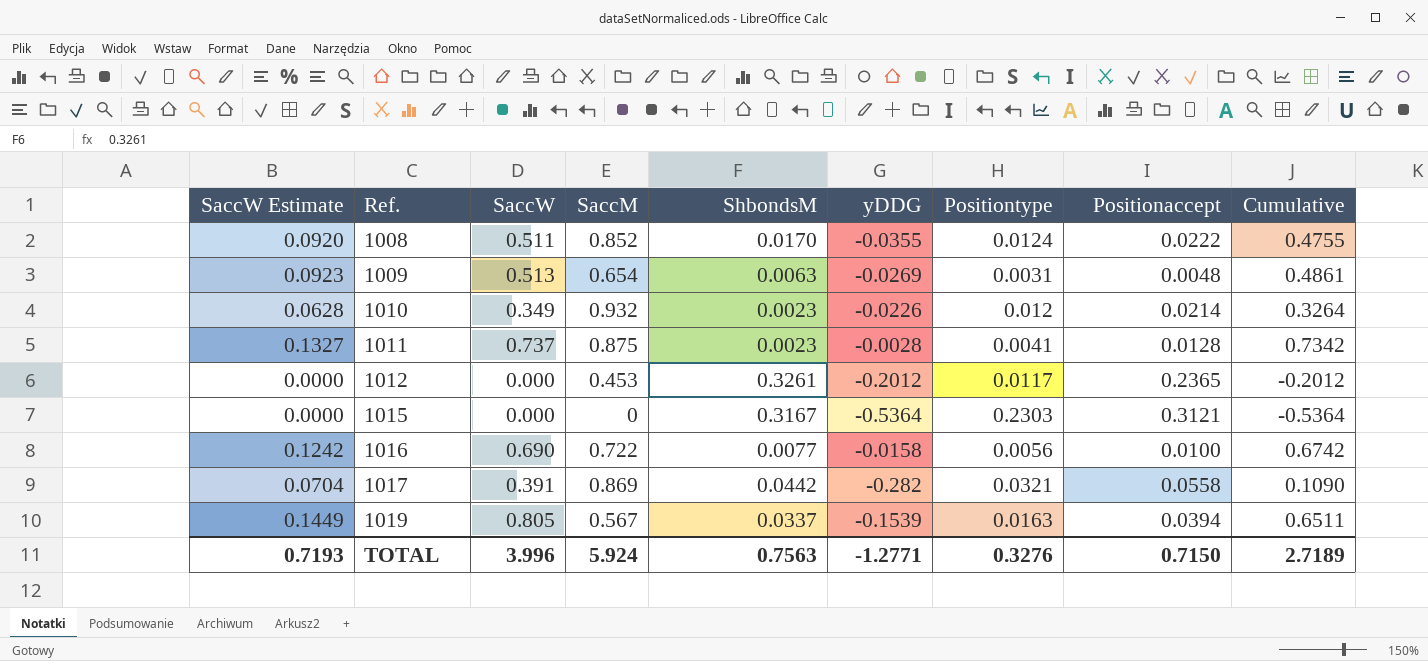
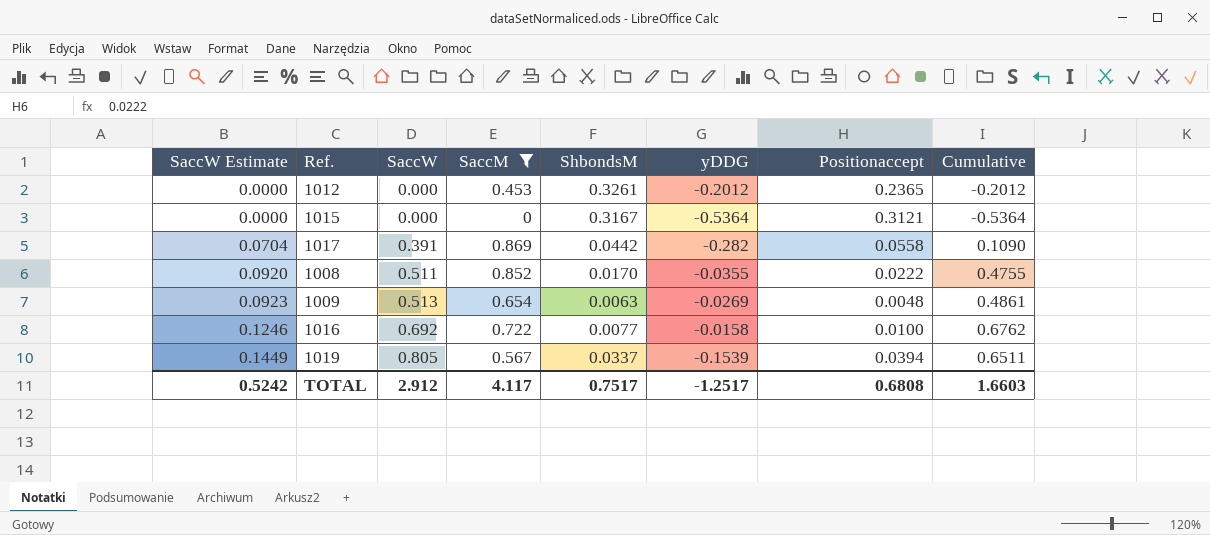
filter: none -> SaccM <= 0.869
row order: Ref. ascending -> SaccW Estimate ascending
column Positiontype | position: 7 -> none
1016 | SaccW Estimate: 0.1242 -> 0.1246
1016 | SaccW: 0.690 -> 0.692
1016 | Cumulative: 0.6742 -> 0.6762
TOTAL | SaccW Estimate: 0.7193 -> 0.5242
TOTAL | SaccW: 3.996 -> 2.912
TOTAL | SaccM: 5.924 -> 4.117
TOTAL | ShbondsM: 0.7563 -> 0.7517
TOTAL | yDDG: -1.2771 -> -1.2517
TOTAL | Positionaccept: 0.7150 -> 0.6808
TOTAL | Cumulative: 2.7189 -> 1.6603

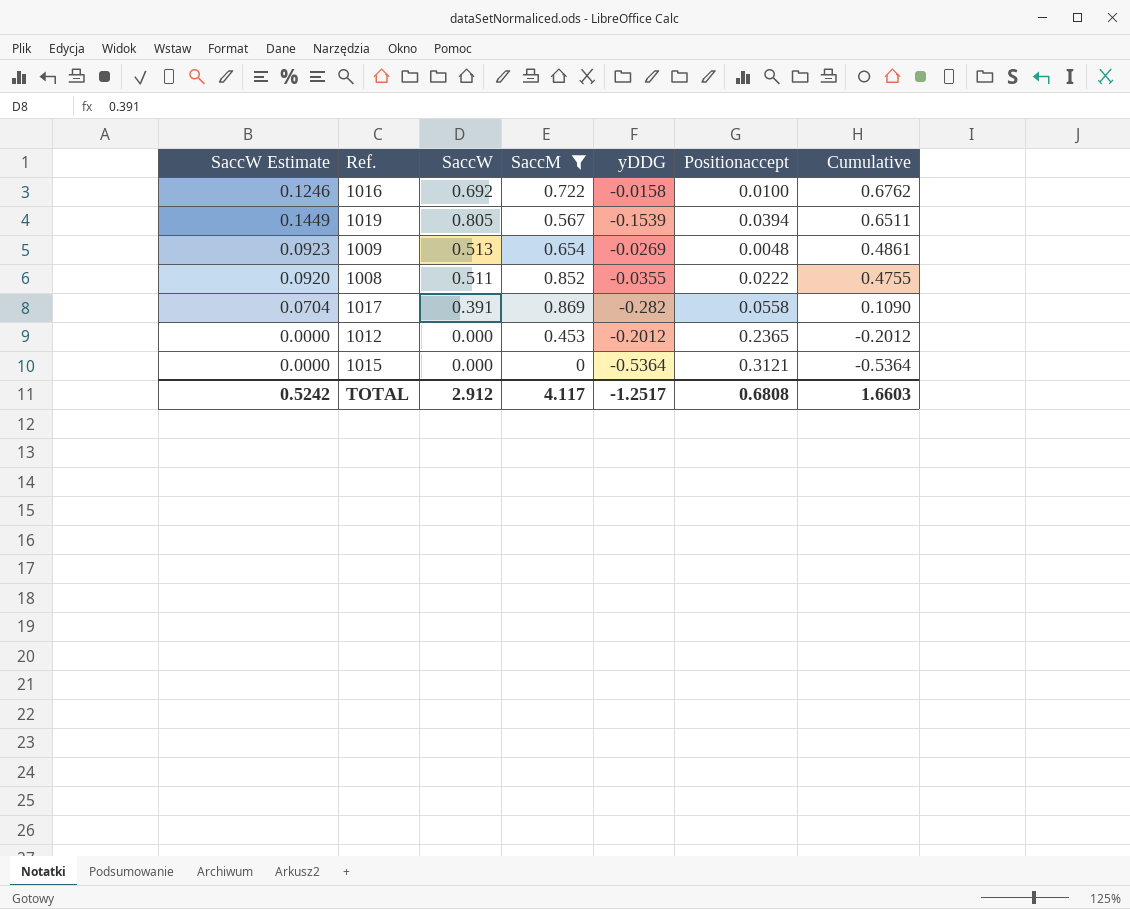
row order: SaccW Estimate ascending -> Cumulative descending
column ShbondsM | position: 5 -> none

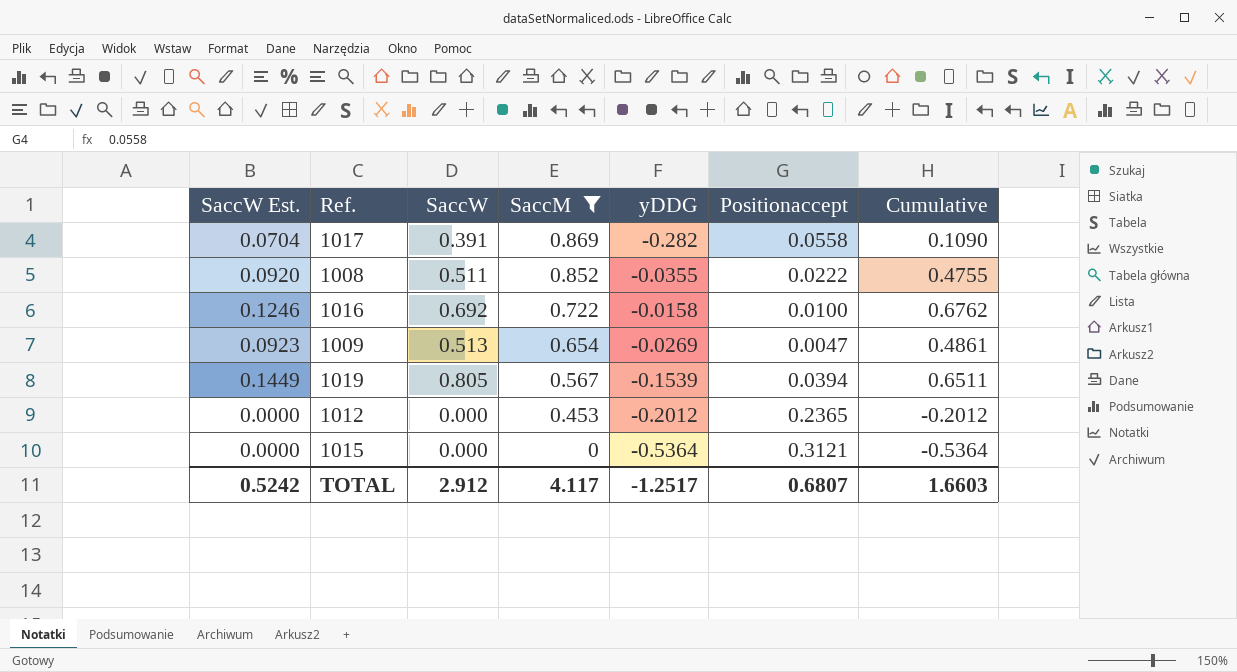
row order: Cumulative descending -> SaccM descending
column name: SaccW Estimate -> SaccW Est.
1009 | Positionaccept: 0.0048 -> 0.0047
TOTAL | Positionaccept: 0.6808 -> 0.6807

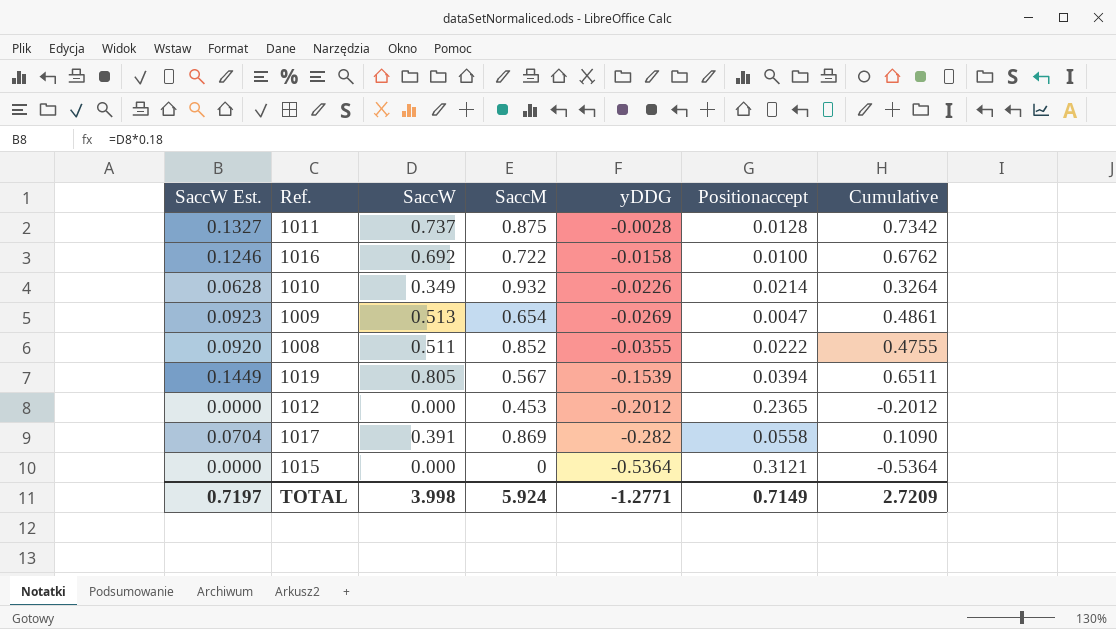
filter: SaccM <= 0.869 -> none
row order: SaccM descending -> yDDG descending
TOTAL | SaccW Est.: 0.5242 -> 0.7197
TOTAL | SaccW: 2.912 -> 3.998
TOTAL | SaccM: 4.117 -> 5.924
TOTAL | yDDG: -1.2517 -> -1.2771
TOTAL | Positionaccept: 0.6807 -> 0.7149
TOTAL | Cumulative: 1.6603 -> 2.7209

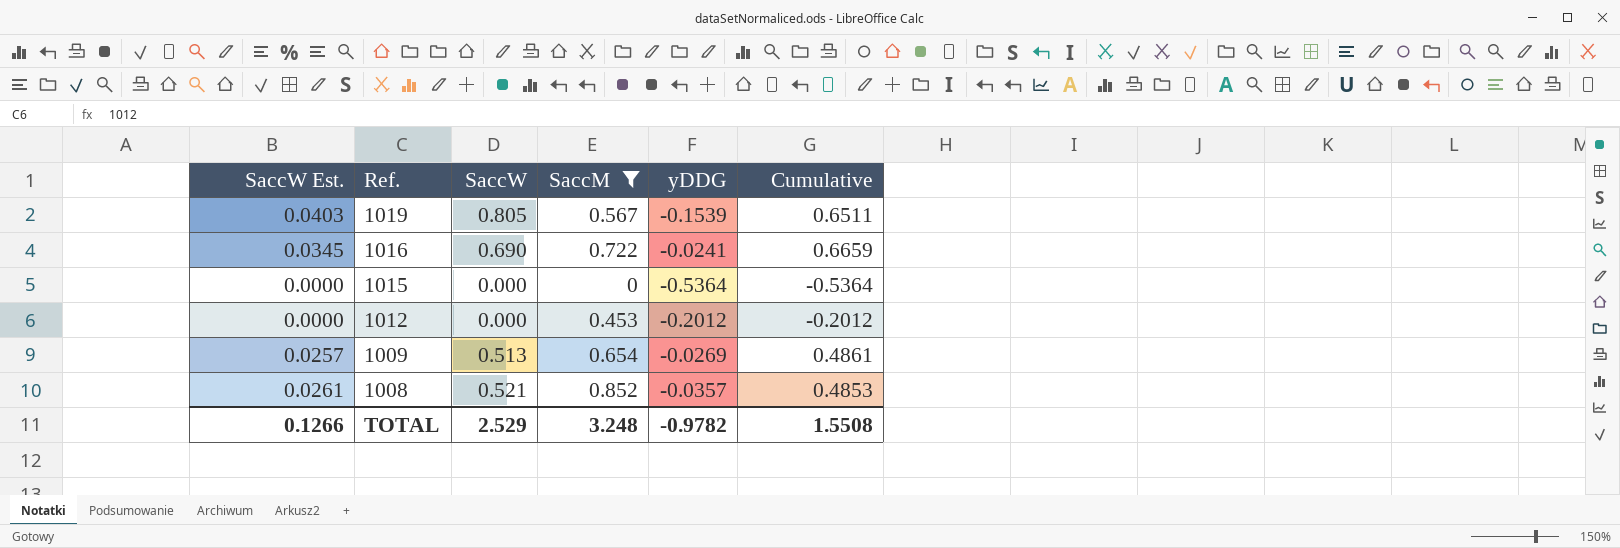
filter: none -> SaccM <= 0.852
row order: yDDG descending -> Ref. descending
column Positionaccept | position: 6 -> none
column SaccW Est. | formula: [SaccW] * 0.18 -> [SaccW] * 0.05
1016 | SaccW: 0.692 -> 0.690
1016 | yDDG: -0.0158 -> -0.0241
1016 | Cumulative: 0.6762 -> 0.6659
1008 | SaccW: 0.511 -> 0.521
1008 | yDDG: -0.0355 -> -0.0357
1008 | Cumulative: 0.4755 -> 0.4853
TOTAL | SaccW Est.: 0.7197 -> 0.1266
TOTAL | SaccW: 3.998 -> 2.529
TOTAL | SaccM: 5.924 -> 3.248
TOTAL | yDDG: -1.2771 -> -0.9782
TOTAL | Cumulative: 2.7209 -> 1.5508

